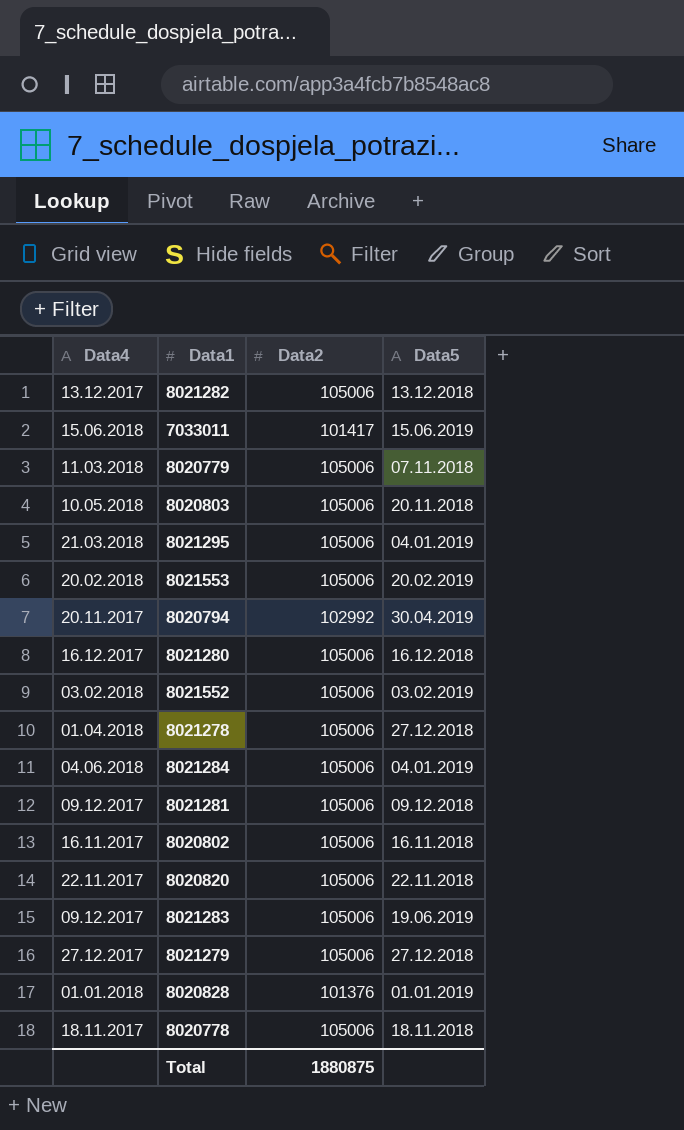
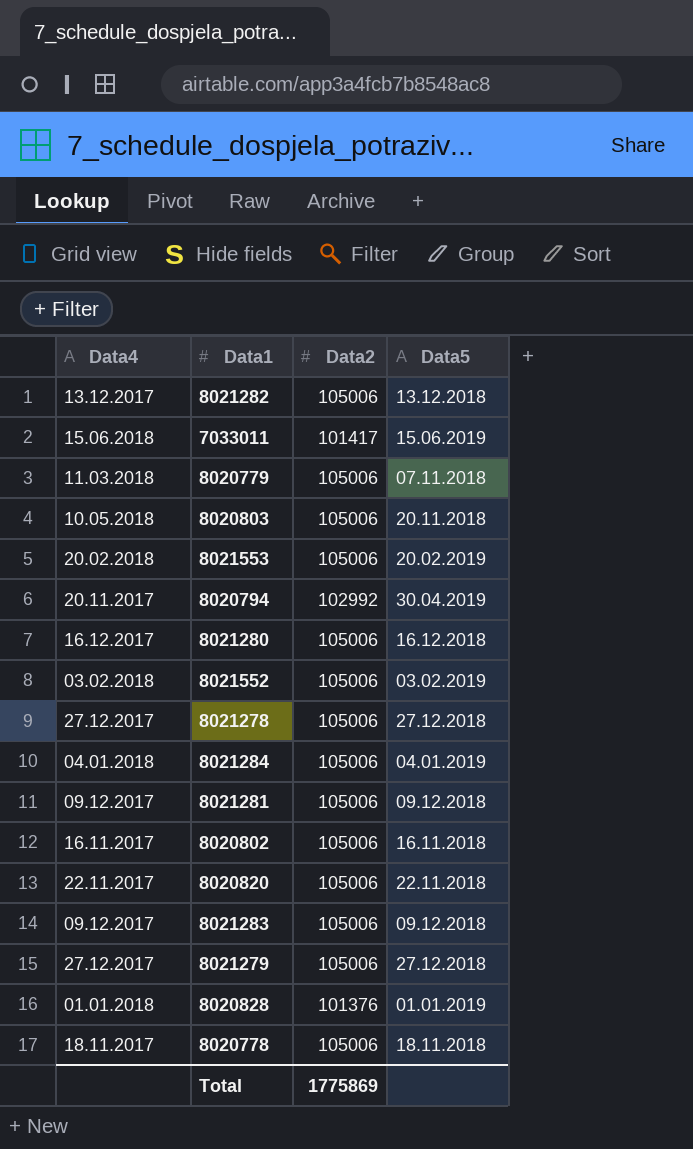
row 8021295: 21.03.2018 | 105006 | 04.01.2019 -> none
8021278 | Data4: 01.04.2018 -> 27.12.2017
8021284 | Data4: 04.06.2018 -> 04.01.2018
8021283 | Data5: 19.06.2019 -> 09.12.2018
Total | Data2: 1880875 -> 1775869

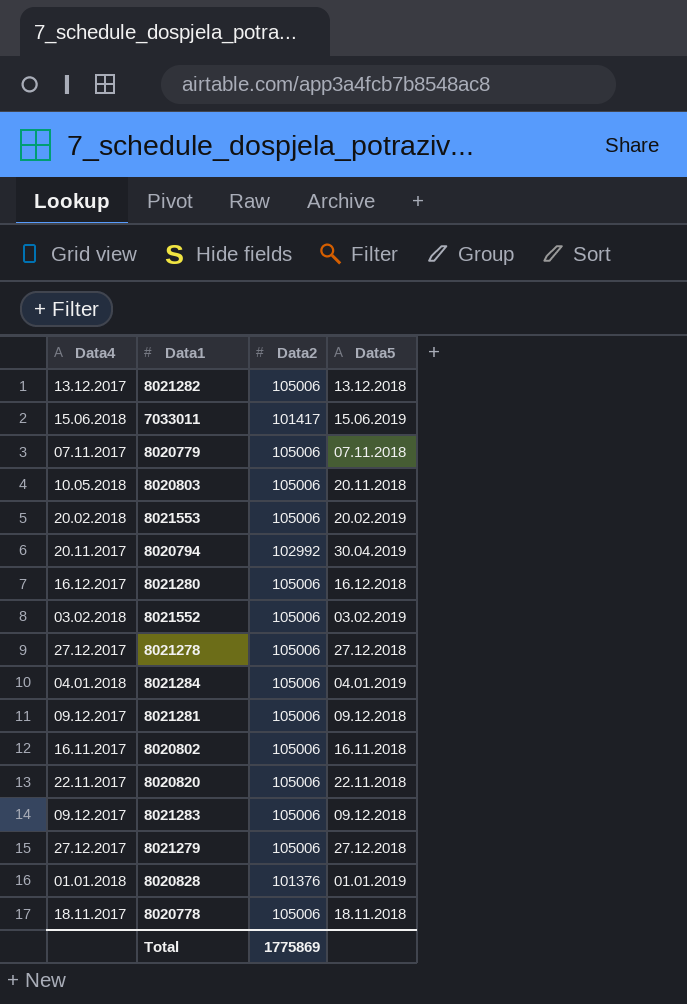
8020779 | Data4: 11.03.2018 -> 07.11.2017

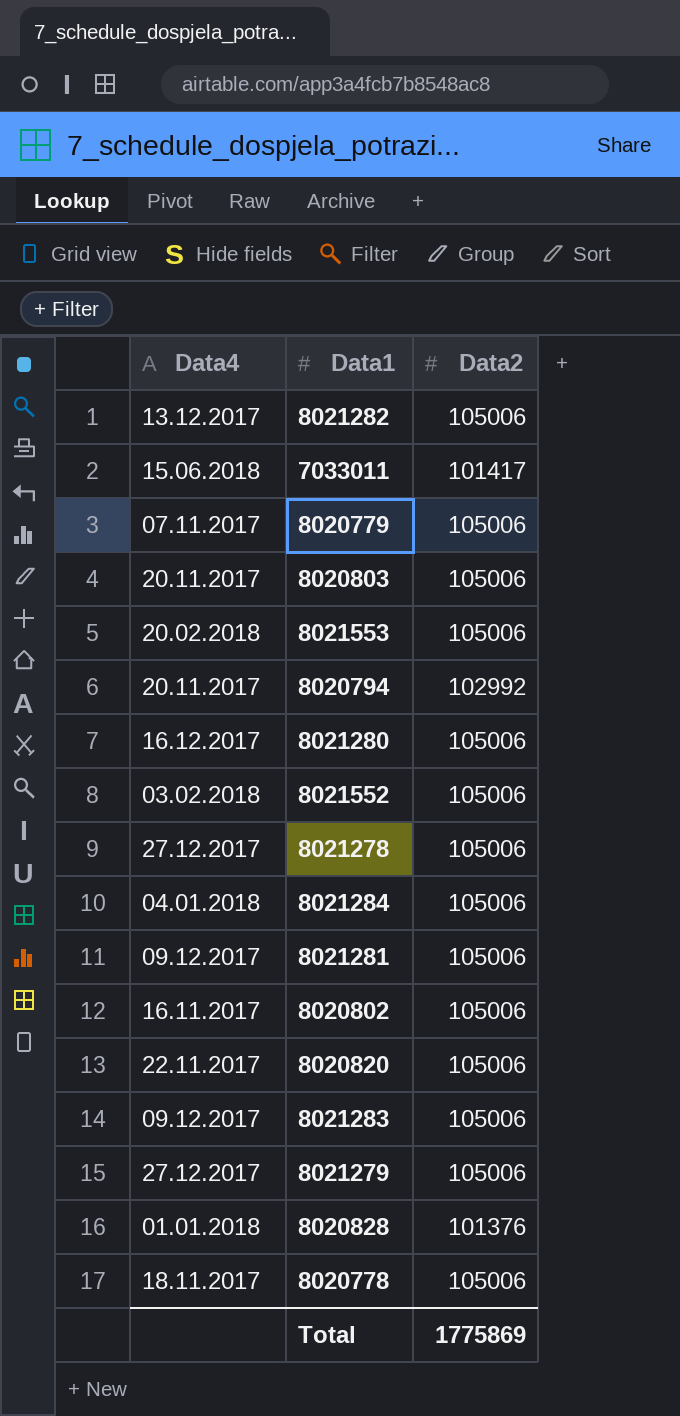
column Data5 | position: 4 -> none
8020803 | Data4: 10.05.2018 -> 20.11.2017

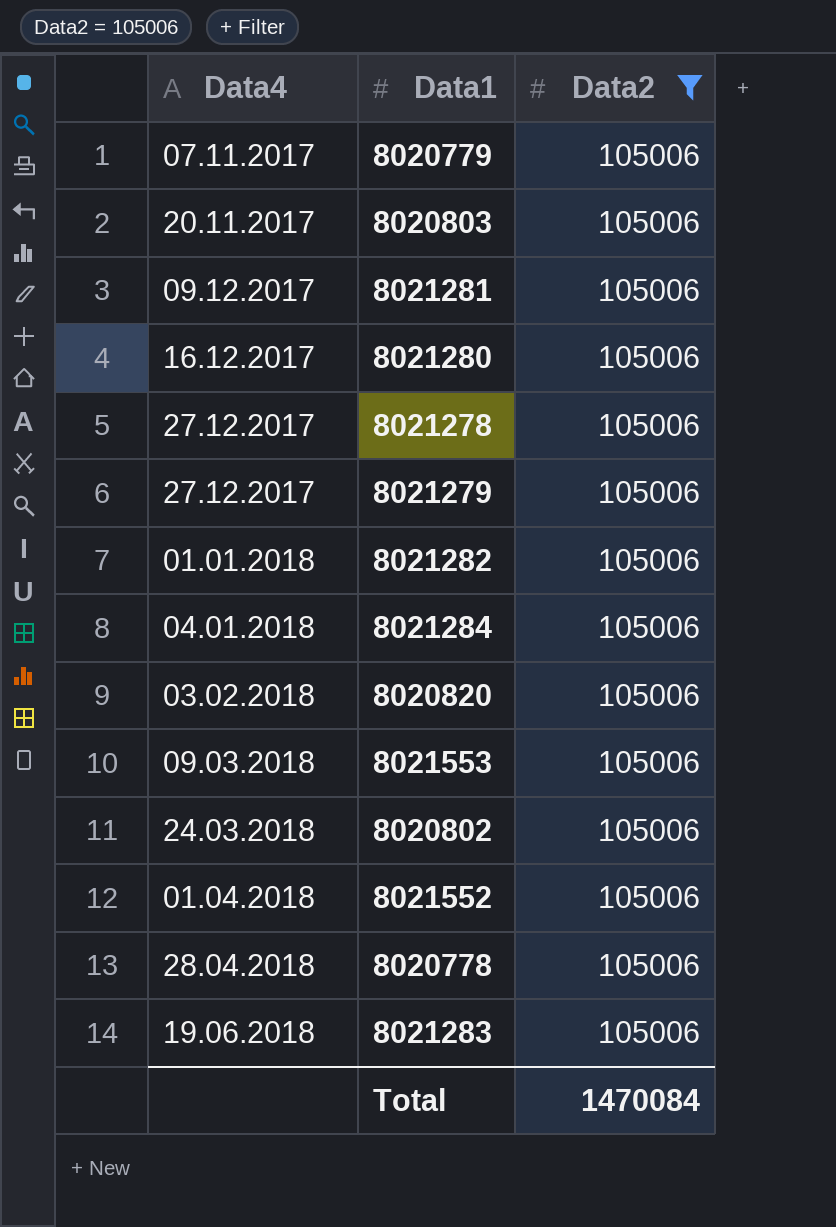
filter: none -> Data2 = 105006
row order: none -> Data4 ascending
8021282 | Data4: 13.12.2017 -> 01.01.2018
8020820 | Data4: 22.11.2017 -> 03.02.2018
8021553 | Data4: 20.02.2018 -> 09.03.2018
8020802 | Data4: 16.11.2017 -> 24.03.2018
8021552 | Data4: 03.02.2018 -> 01.04.2018
8020778 | Data4: 18.11.2017 -> 28.04.2018
8021283 | Data4: 09.12.2017 -> 19.06.2018
Total | Data2: 1775869 -> 1470084

